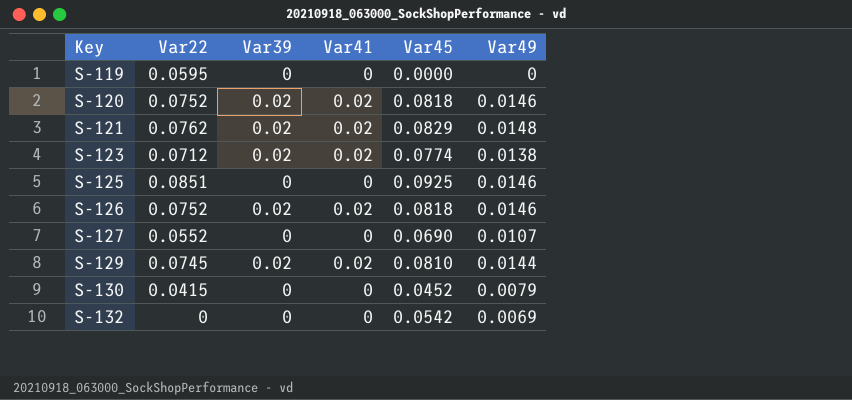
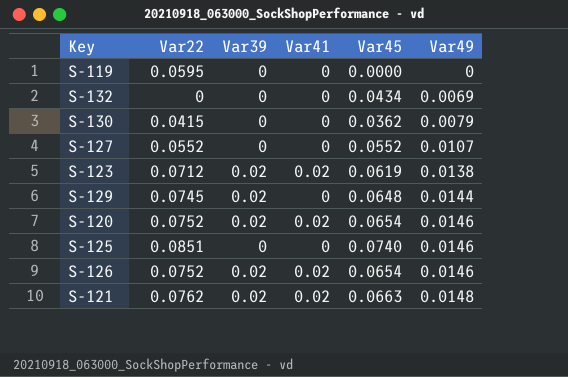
row order: Key ascending -> Var49 ascending
S-132 | Var45: 0.0542 -> 0.0434
S-130 | Var45: 0.0452 -> 0.0362
S-127 | Var45: 0.0690 -> 0.0552
S-123 | Var45: 0.0774 -> 0.0619
S-129 | Var41: 0.02 -> 0
S-129 | Var45: 0.0810 -> 0.0648
S-120 | Var45: 0.0818 -> 0.0654
S-125 | Var45: 0.0925 -> 0.0740
S-126 | Var45: 0.0818 -> 0.0654
S-121 | Var45: 0.0829 -> 0.0663

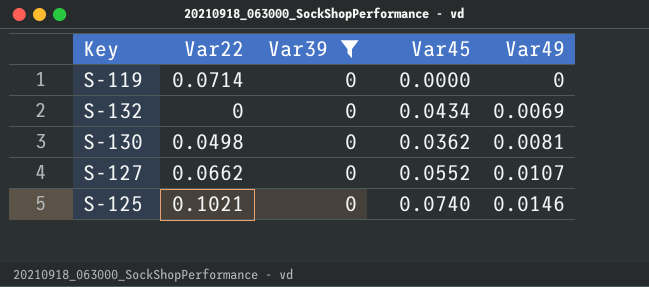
filter: none -> Var39 = 0
column Var41 | position: 4 -> none
S-119 | Var22: 0.0595 -> 0.0714
S-130 | Var22: 0.0415 -> 0.0498
S-130 | Var49: 0.0079 -> 0.0081
S-127 | Var22: 0.0552 -> 0.0662
S-125 | Var22: 0.0851 -> 0.1021

